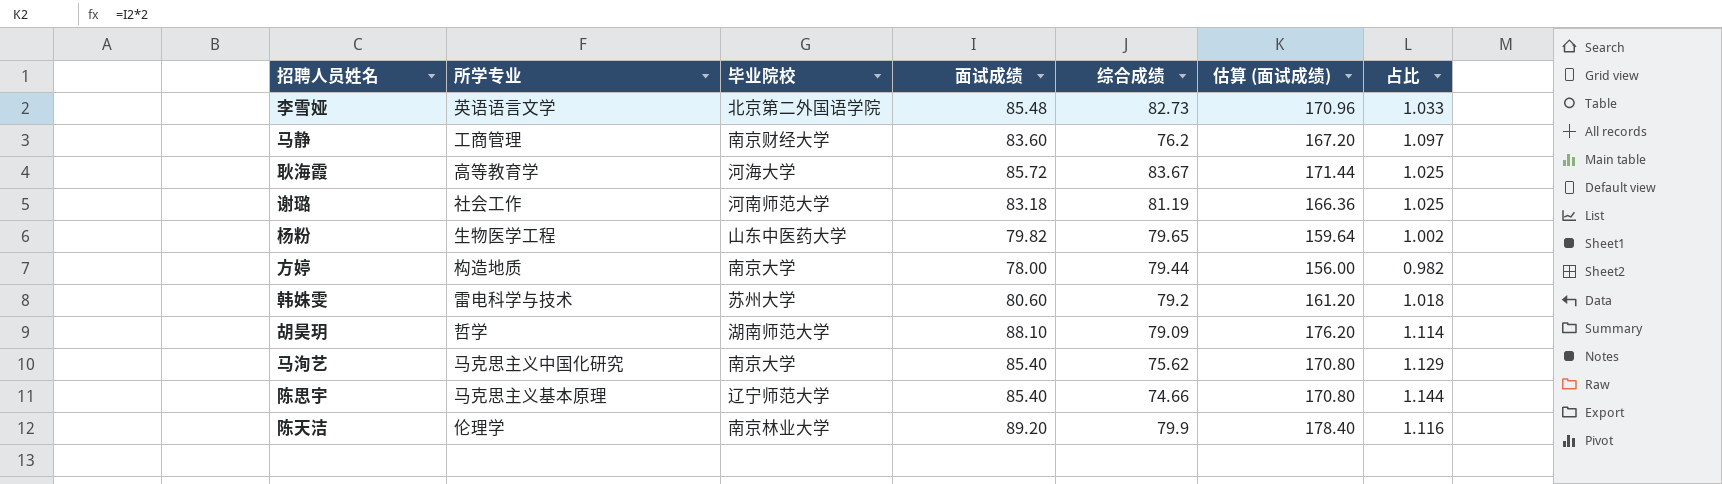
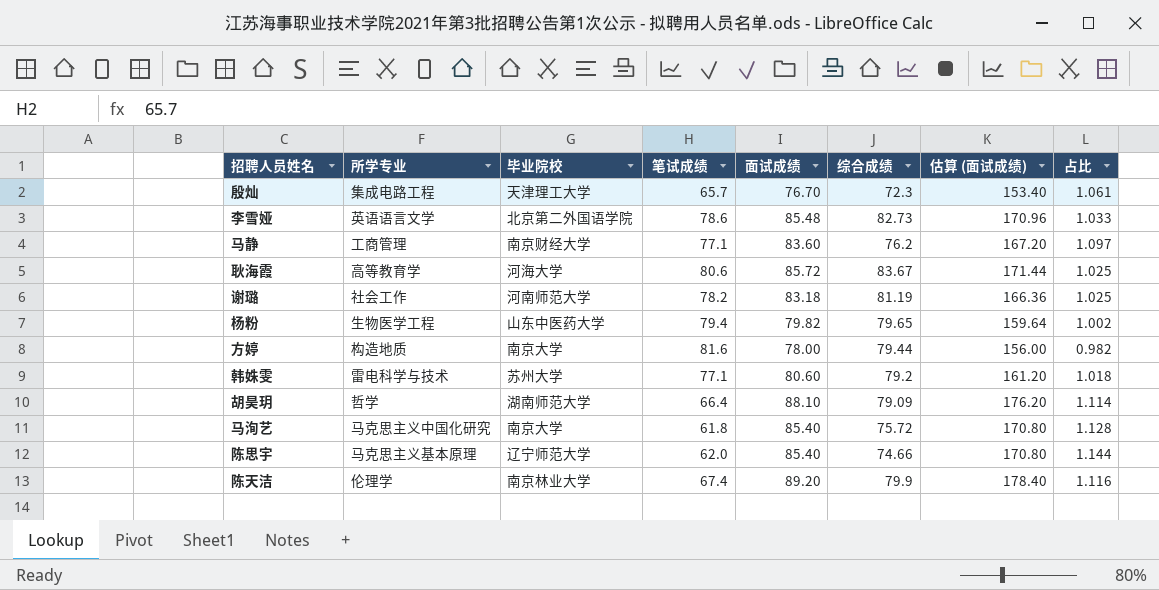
column 笔试成绩 | position: none -> 4
row 殷灿: none -> 集成电路工程 | 天津理工大学 | 65.7 | 76.70 | 72.3 | 153.40 | 1.061
马洵艺 | 综合成绩: 75.62 -> 75.72
马洵艺 | 占比: 1.129 -> 1.128

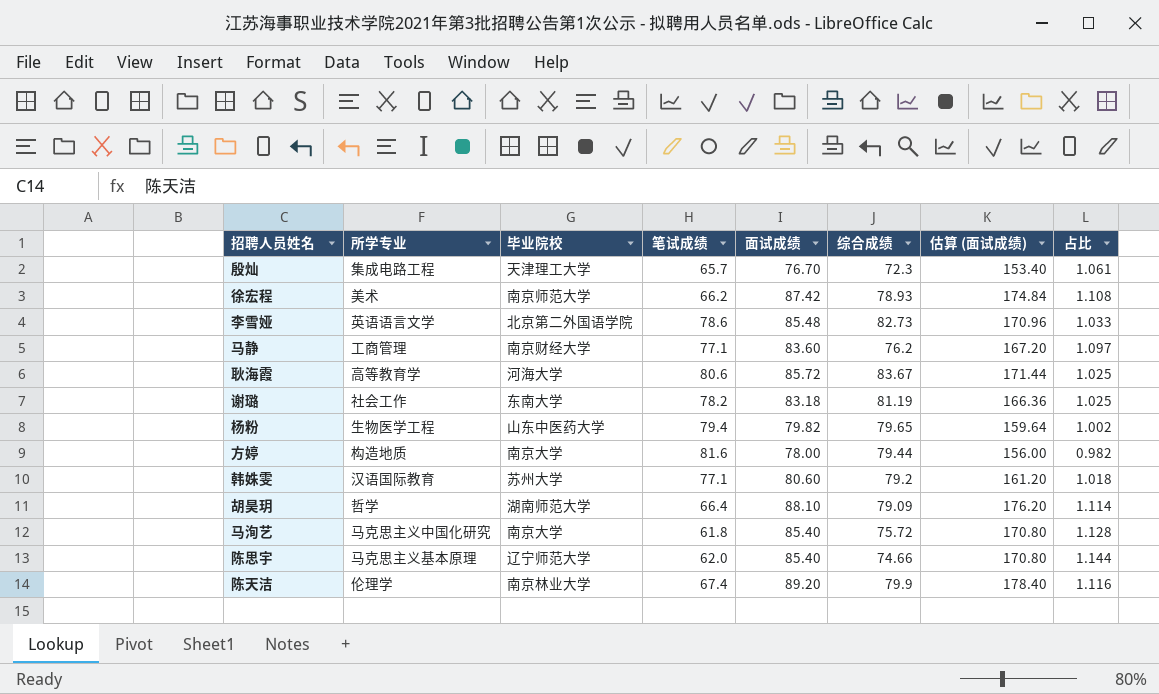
row 徐宏程: none -> 美术 | 南京师范大学 | 66.2 | 87.42 | 78.93 | 174.84 | 1.108
谢璐 | 毕业院校: 河南师范大学 -> 东南大学
韩姝雯 | 所学专业: 雷电科学与技术 -> 汉语国际教育

